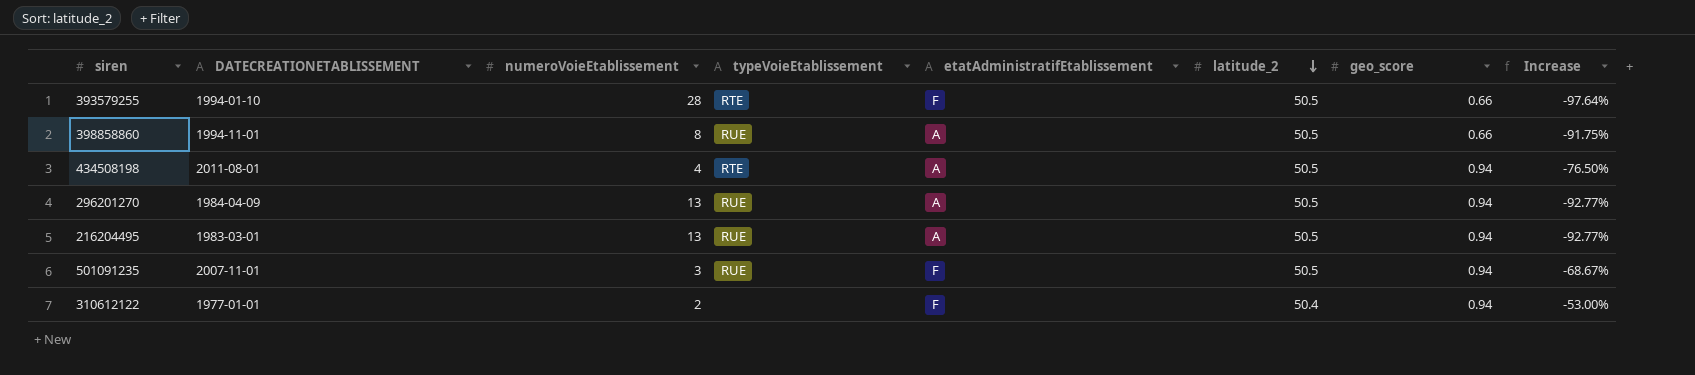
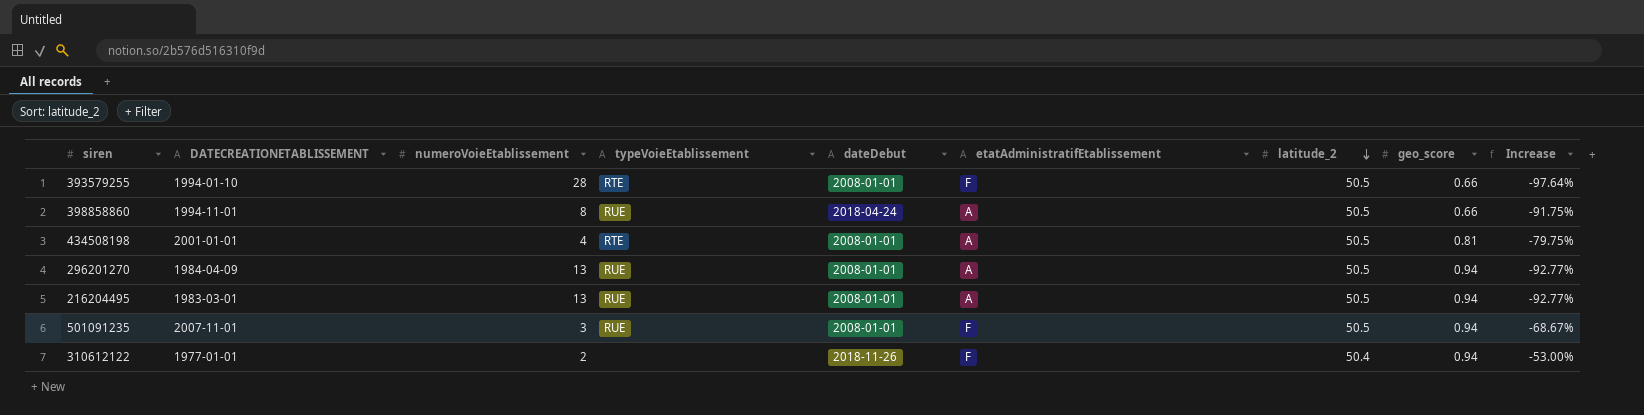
column dateDebut | position: none -> 5
434508198 | DATECREATIONETABLISSEMENT: 2011-08-01 -> 2001-01-01
434508198 | geo_score: 0.94 -> 0.81
434508198 | Increase: -76.50% -> -79.75%

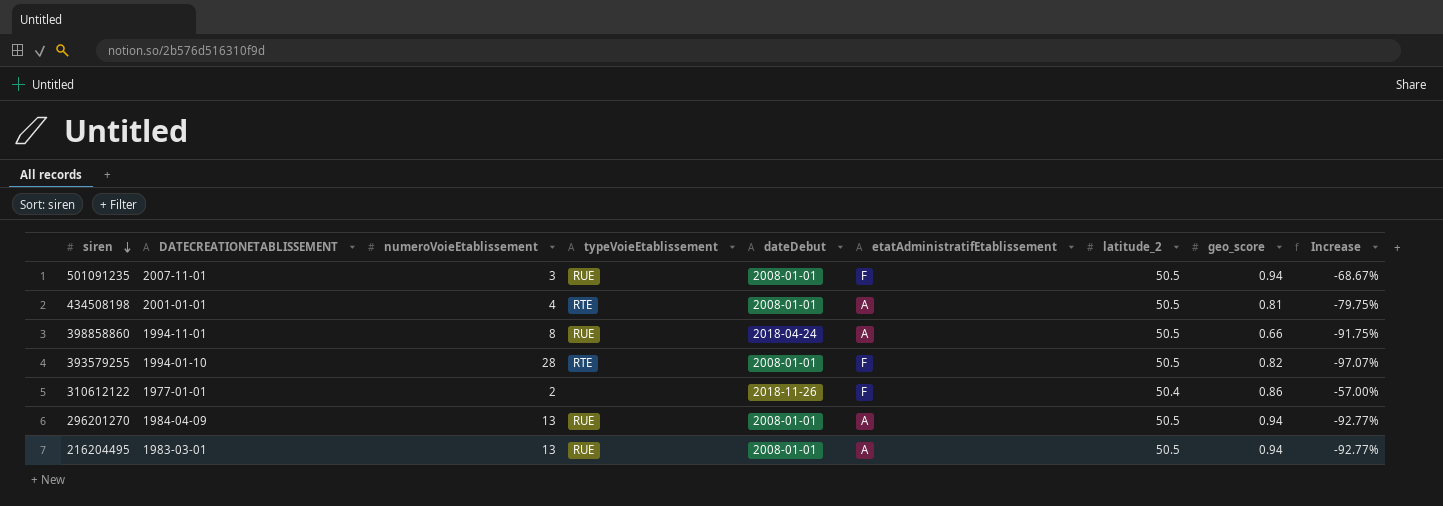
row order: latitude_2 descending -> siren descending
393579255 | geo_score: 0.66 -> 0.82
393579255 | Increase: -97.64% -> -97.07%
310612122 | geo_score: 0.94 -> 0.86
310612122 | Increase: -53.00% -> -57.00%

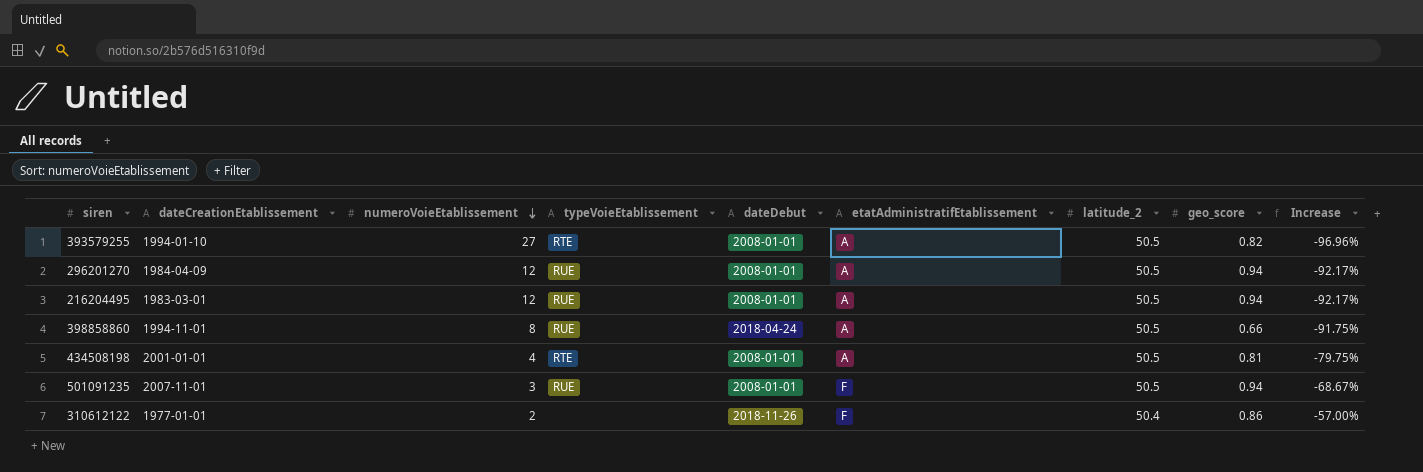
row order: siren descending -> numeroVoieEtablissement descending
column name: DATECREATIONETABLISSEMENT -> dateCreationEtablissement
393579255 | numeroVoieEtablissement: 28 -> 27
393579255 | etatAdministratifEtablissement: F -> A
393579255 | Increase: -97.07% -> -96.96%
296201270 | numeroVoieEtablissement: 13 -> 12
296201270 | Increase: -92.77% -> -92.17%
216204495 | numeroVoieEtablissement: 13 -> 12
216204495 | Increase: -92.77% -> -92.17%

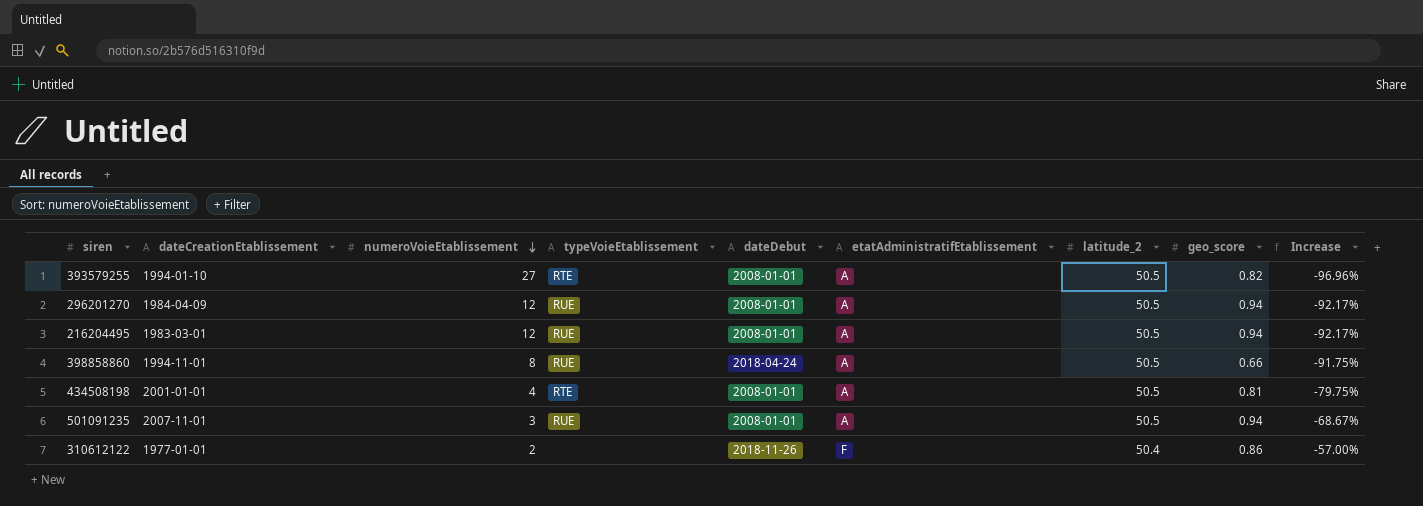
501091235 | etatAdministratifEtablissement: F -> A

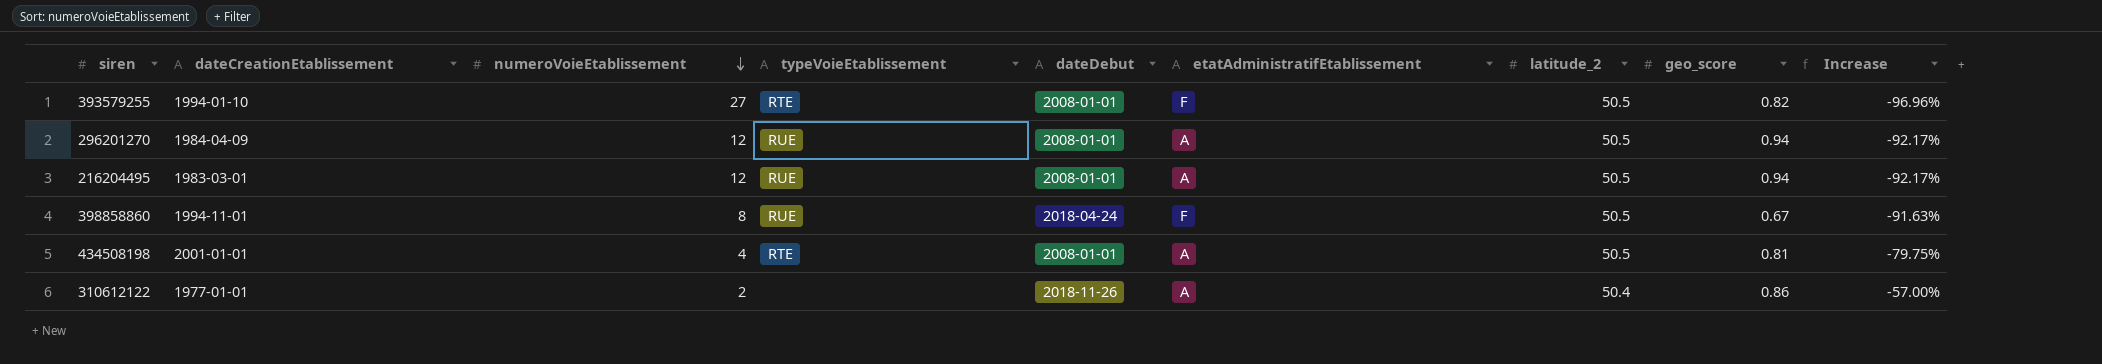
row 501091235: 2007-11-01 | 3 | RUE | 2008-01-01 | A | 50.5 | 0.94 | -68.67% -> none
393579255 | etatAdministratifEtablissement: A -> F
398858860 | etatAdministratifEtablissement: A -> F
398858860 | geo_score: 0.66 -> 0.67
398858860 | Increase: -91.75% -> -91.63%
310612122 | etatAdministratifEtablissement: F -> A

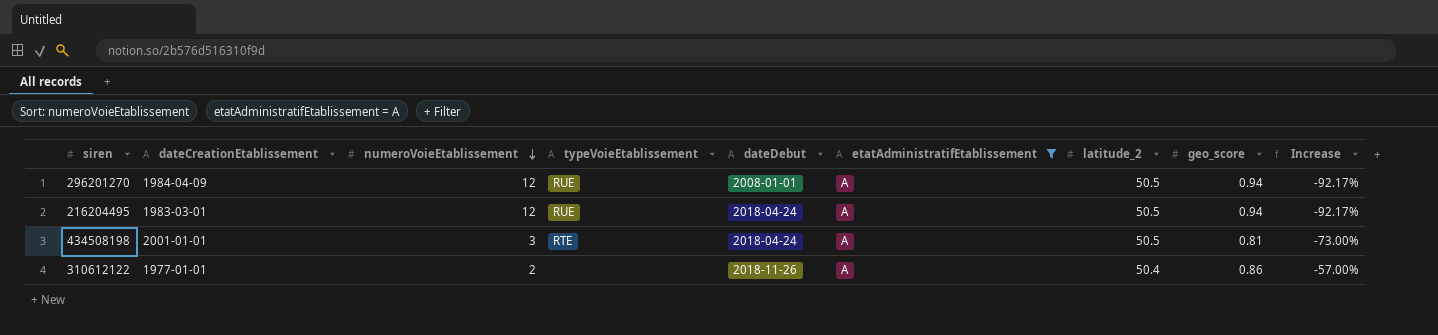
filter: none -> etatAdministratifEtablissement = A
216204495 | dateDebut: 2008-01-01 -> 2018-04-24
434508198 | numeroVoieEtablissement: 4 -> 3
434508198 | dateDebut: 2008-01-01 -> 2018-04-24
434508198 | Increase: -79.75% -> -73.00%

